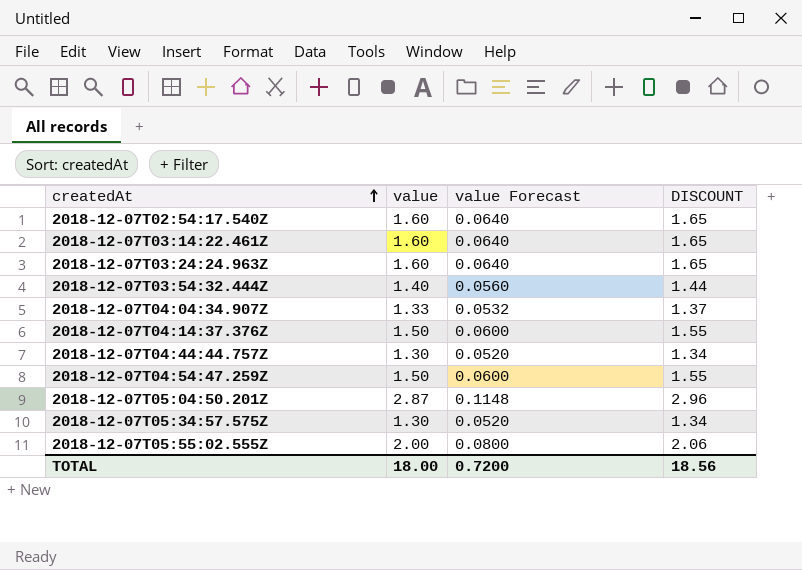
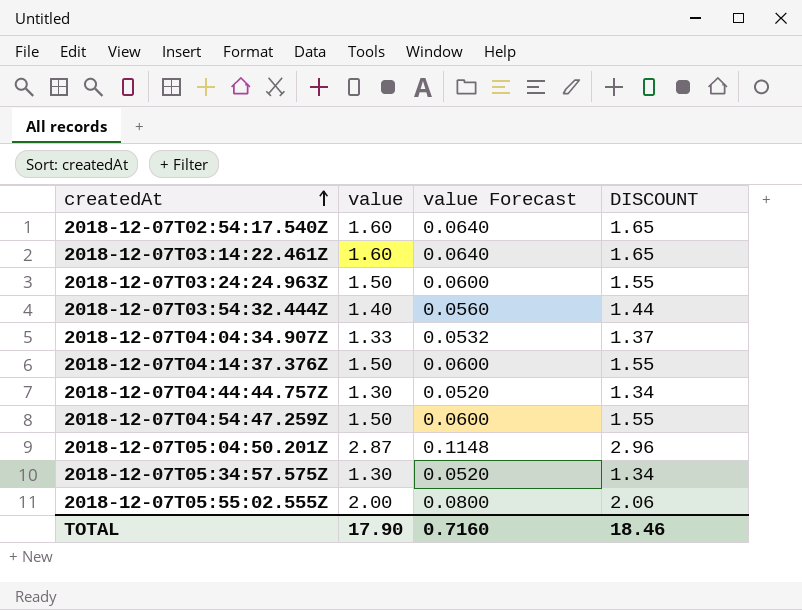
2018-12-07T03:24:24.963Z | value: 1.60 -> 1.50
2018-12-07T03:24:24.963Z | value Forecast: 0.0640 -> 0.0600
2018-12-07T03:24:24.963Z | DISCOUNT: 1.65 -> 1.55
TOTAL | value: 18.00 -> 17.90
TOTAL | value Forecast: 0.7200 -> 0.7160
TOTAL | DISCOUNT: 18.56 -> 18.46

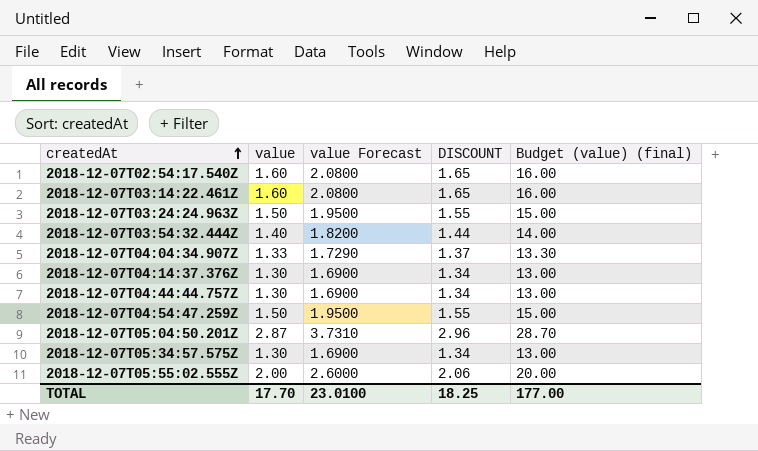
column value Forecast | formula: [value] * 0.04 -> [value] * 1.3
column Budget (value) (final) | formula: none -> [value] * 10
2018-12-07T04:14:37.376Z | value: 1.50 -> 1.30
2018-12-07T04:14:37.376Z | DISCOUNT: 1.55 -> 1.34
TOTAL | value: 17.90 -> 17.70
TOTAL | value Forecast: 0.7160 -> 23.0100
TOTAL | DISCOUNT: 18.46 -> 18.25

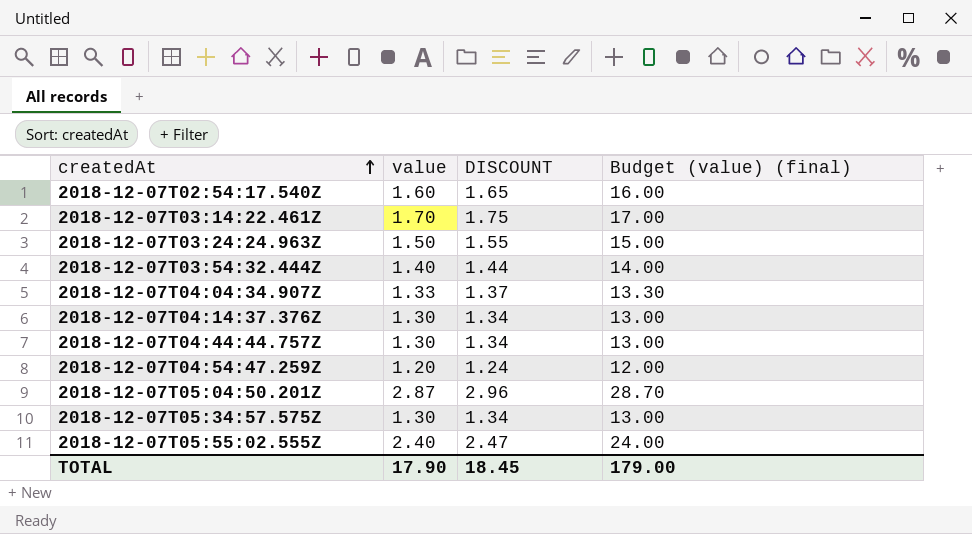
column value Forecast | formula: [value] * 1.3 -> none
2018-12-07T03:14:22.461Z | value: 1.60 -> 1.70
2018-12-07T03:14:22.461Z | DISCOUNT: 1.65 -> 1.75
2018-12-07T03:14:22.461Z | Budget (value) (final): 16.00 -> 17.00
2018-12-07T04:54:47.259Z | value: 1.50 -> 1.20
2018-12-07T04:54:47.259Z | DISCOUNT: 1.55 -> 1.24
2018-12-07T04:54:47.259Z | Budget (value) (final): 15.00 -> 12.00
2018-12-07T05:55:02.555Z | value: 2.00 -> 2.40
2018-12-07T05:55:02.555Z | DISCOUNT: 2.06 -> 2.47
2018-12-07T05:55:02.555Z | Budget (value) (final): 20.00 -> 24.00
TOTAL | value: 17.70 -> 17.90
TOTAL | DISCOUNT: 18.25 -> 18.45
TOTAL | Budget (value) (final): 177.00 -> 179.00

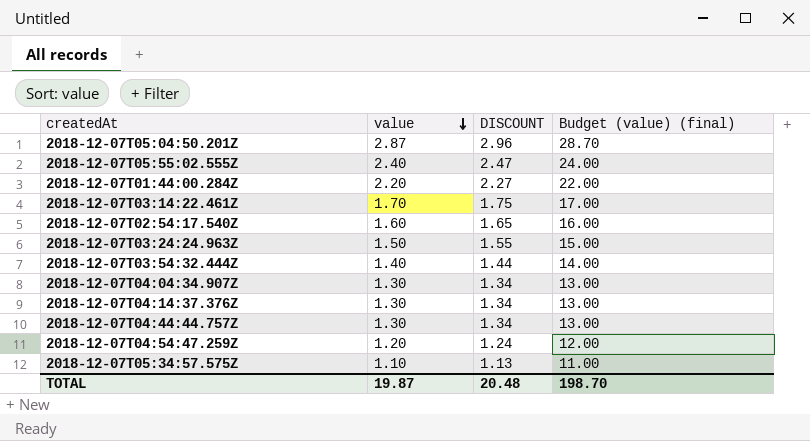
row order: createdAt ascending -> value descending
row 2018-12-07T01:44:00.284Z: none -> 2.20 | 2.27 | 22.00
2018-12-07T04:04:34.907Z | value: 1.33 -> 1.30
2018-12-07T04:04:34.907Z | DISCOUNT: 1.37 -> 1.34
2018-12-07T04:04:34.907Z | Budget (value) (final): 13.30 -> 13.00
2018-12-07T05:34:57.575Z | value: 1.30 -> 1.10
2018-12-07T05:34:57.575Z | DISCOUNT: 1.34 -> 1.13
2018-12-07T05:34:57.575Z | Budget (value) (final): 13.00 -> 11.00
TOTAL | value: 17.90 -> 19.87
TOTAL | DISCOUNT: 18.45 -> 20.48
TOTAL | Budget (value) (final): 179.00 -> 198.70

